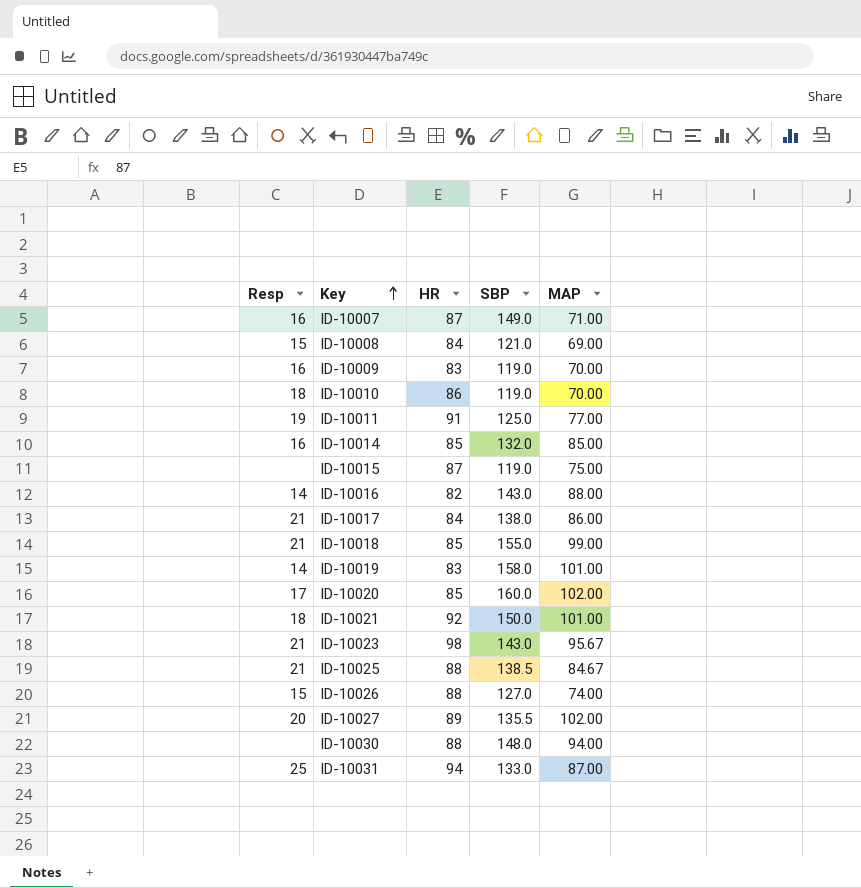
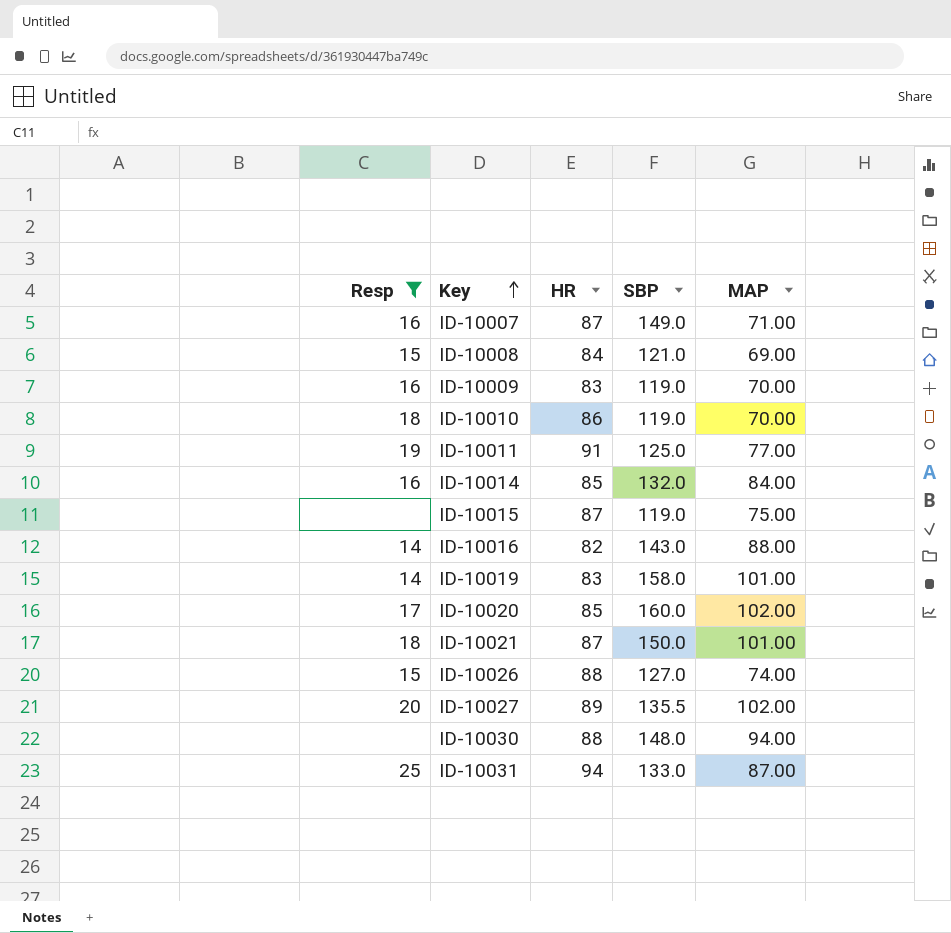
filter: none -> Resp != 21
ID-10014 | MAP: 85.00 -> 84.00
ID-10021 | HR: 92 -> 87

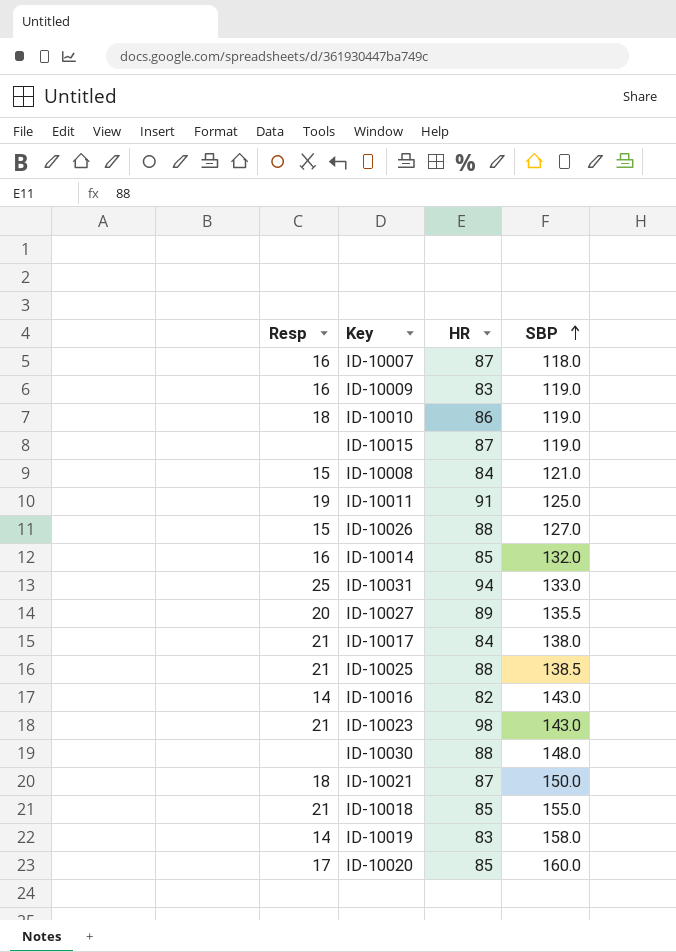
filter: Resp != 21 -> none
row order: Key ascending -> SBP ascending
column MAP | position: 5 -> none
ID-10007 | SBP: 149.0 -> 118.0

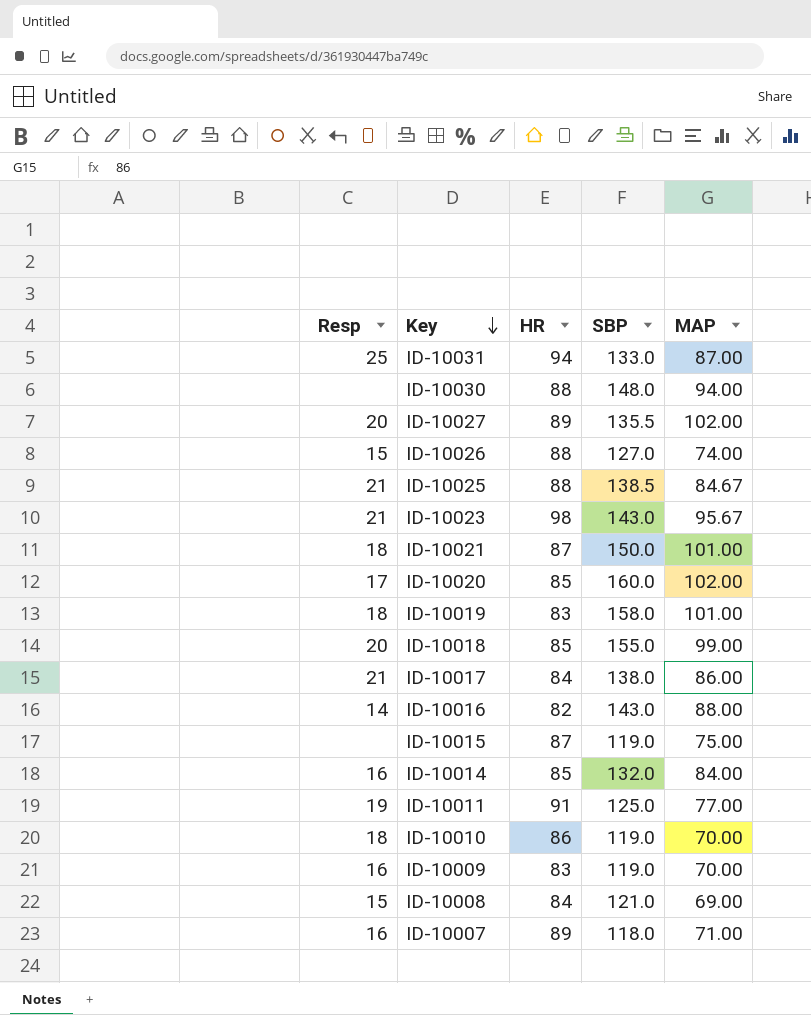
row order: SBP ascending -> Key descending
column MAP | position: none -> 5
ID-10019 | Resp: 14 -> 18
ID-10018 | Resp: 21 -> 20
ID-10007 | HR: 87 -> 89

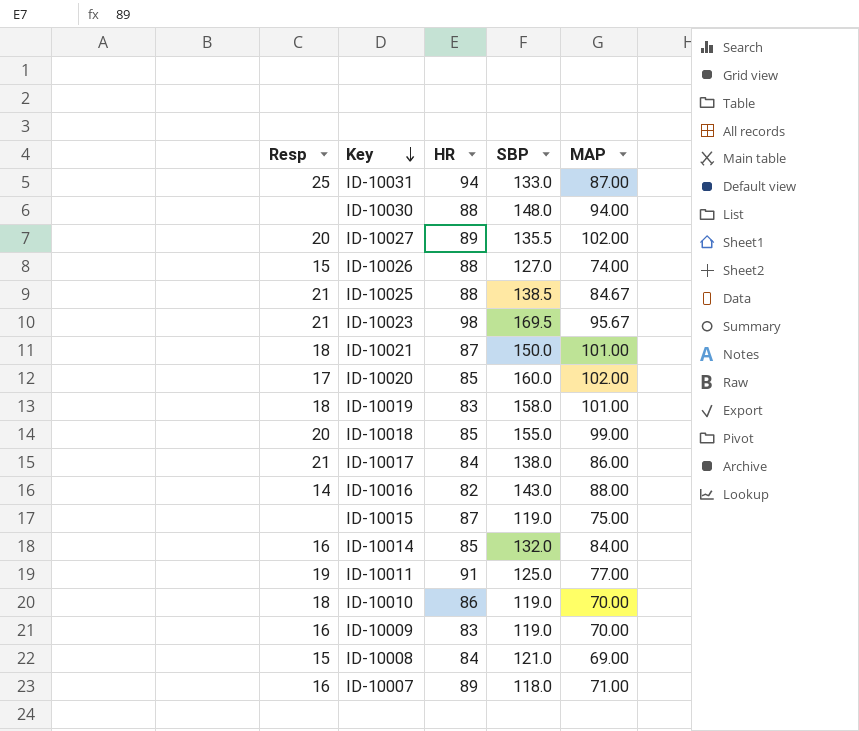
ID-10023 | SBP: 143.0 -> 169.5

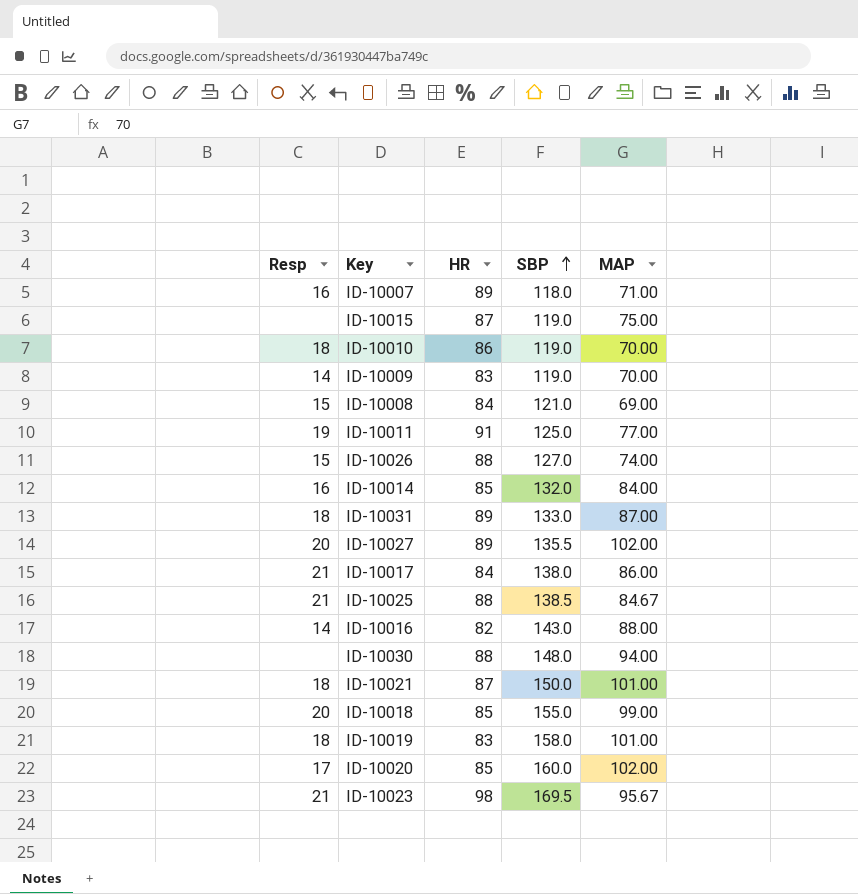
row order: Key descending -> SBP ascending
ID-10009 | Resp: 16 -> 14
ID-10031 | Resp: 25 -> 18
ID-10031 | HR: 94 -> 89

